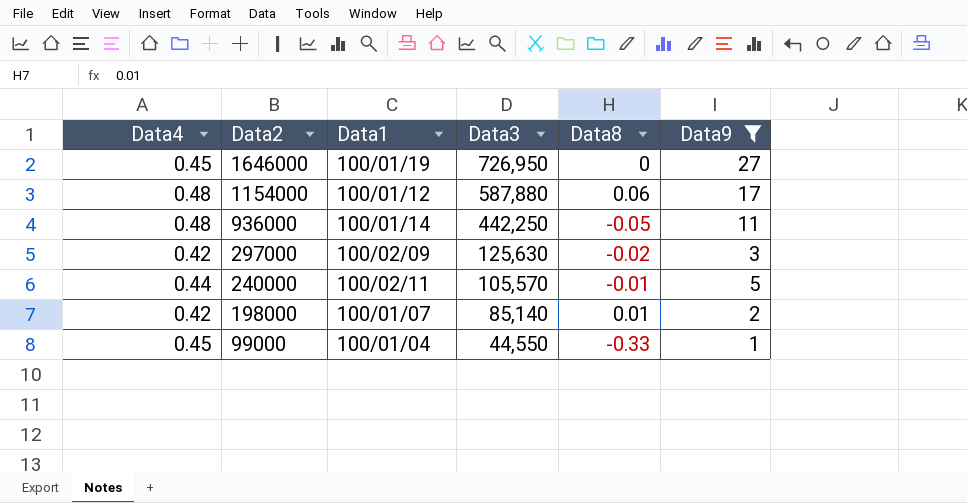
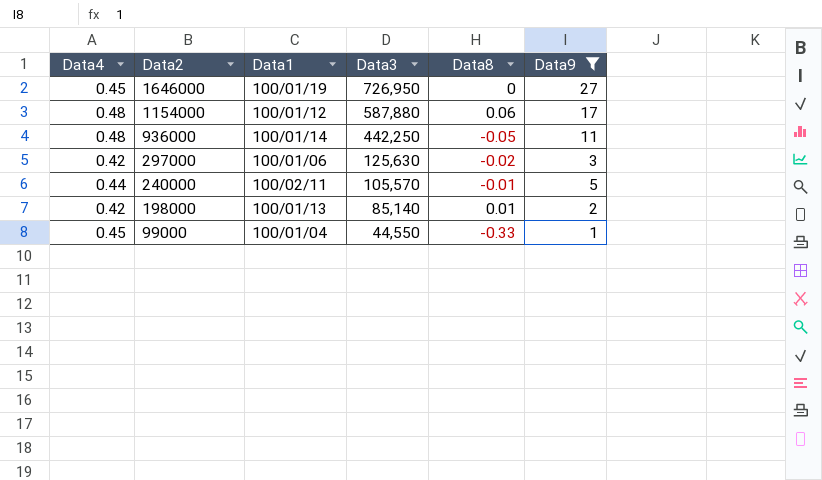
297000 | Data1: 100/02/09 -> 100/01/06
198000 | Data1: 100/01/07 -> 100/01/13

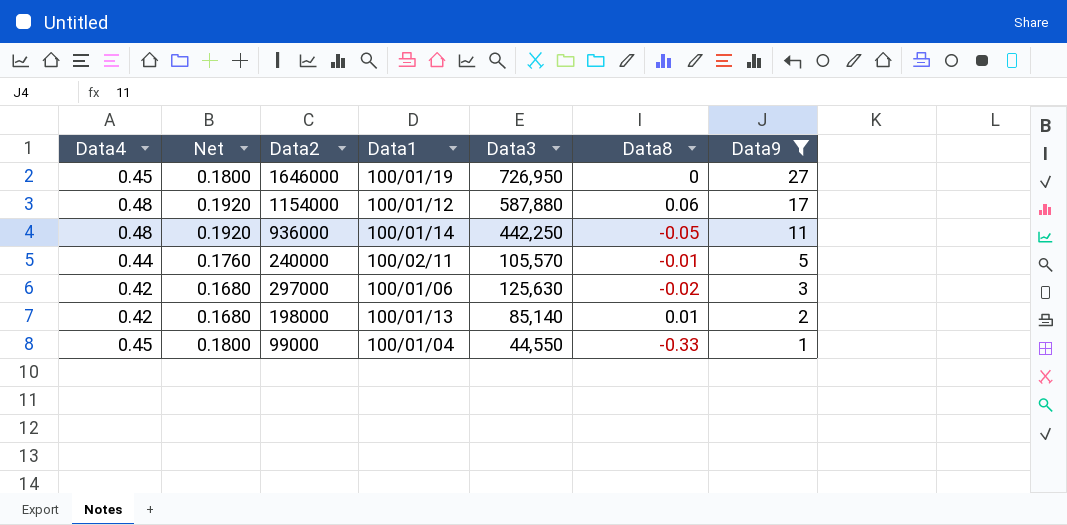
row order: Data2 descending -> Data9 descending
column Net | formula: none -> [Data4] * 0.4

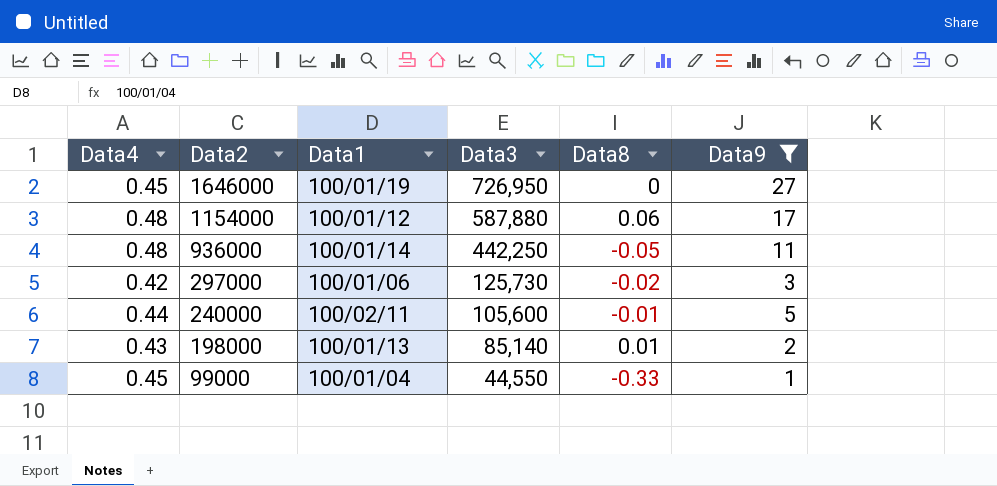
row order: Data9 descending -> Data2 descending
column Net | formula: [Data4] * 0.4 -> none
297000 | Data3: 125,630 -> 125,730
240000 | Data3: 105,570 -> 105,600
198000 | Data4: 0.42 -> 0.43

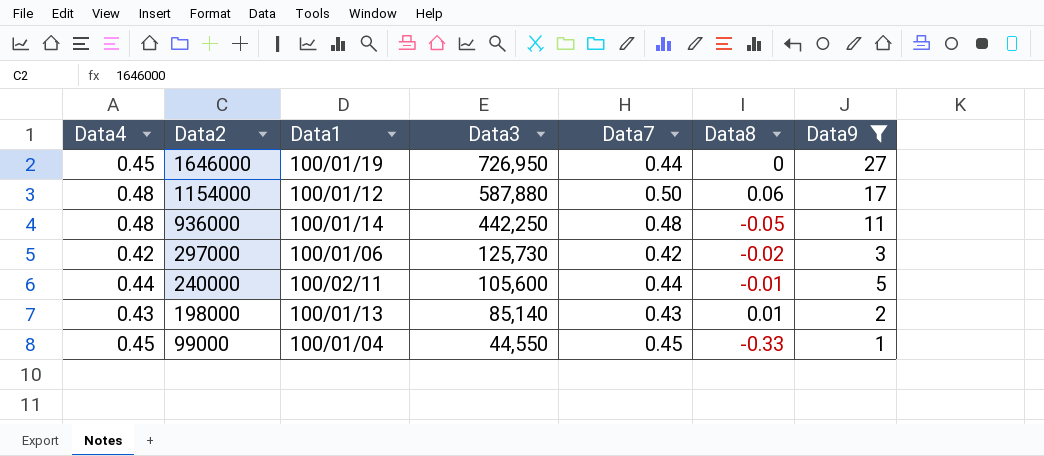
column Data7 | position: none -> 5

